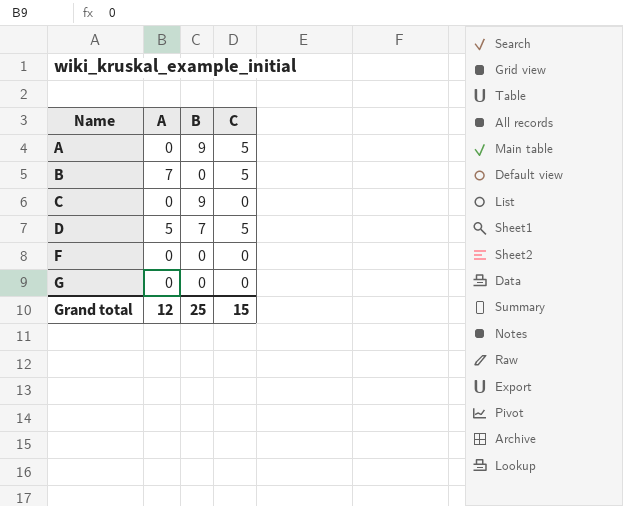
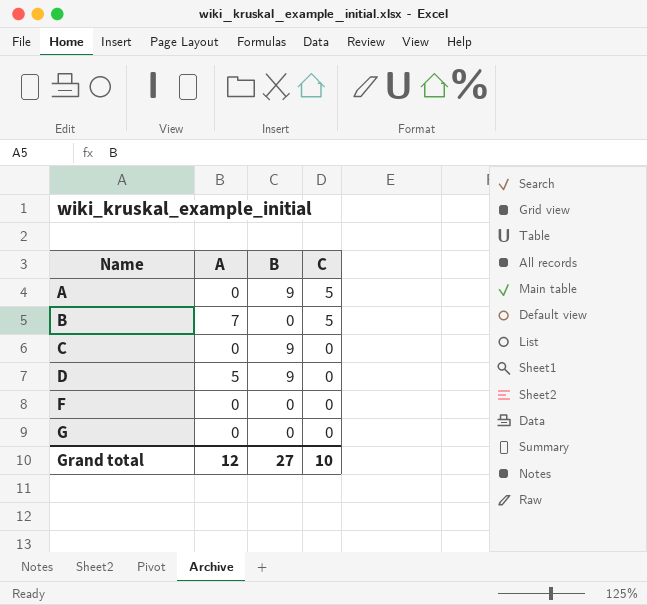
D | B: 7 -> 9
D | C: 5 -> 0
Grand total | B: 25 -> 27
Grand total | C: 15 -> 10

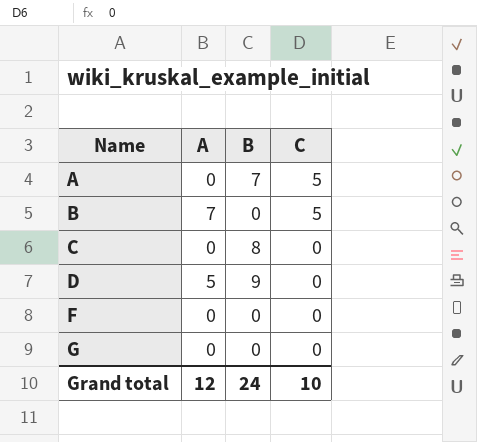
A | B: 9 -> 7
C | B: 9 -> 8
Grand total | B: 27 -> 24

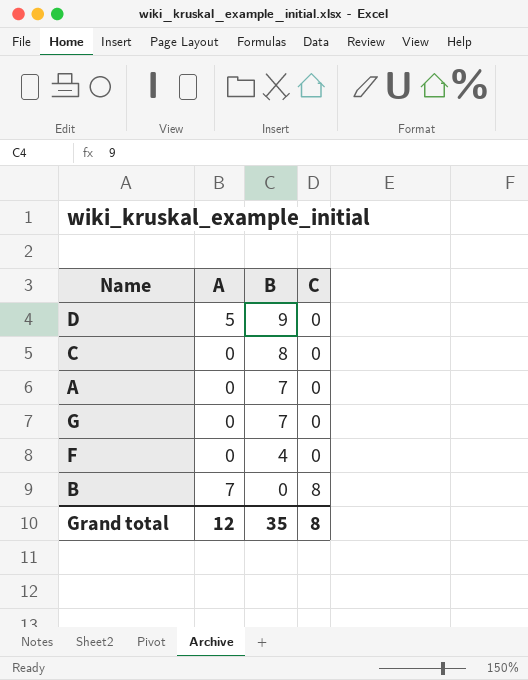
row order: Name ascending -> B descending
A | C: 5 -> 0
G | B: 0 -> 7
F | B: 0 -> 4
B | C: 5 -> 8
Grand total | B: 24 -> 35
Grand total | C: 10 -> 8

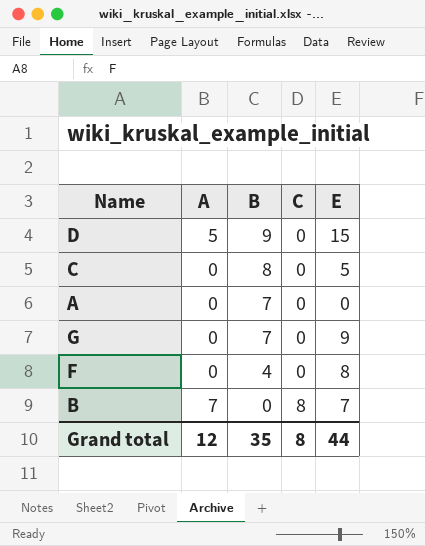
column E | position: none -> 5

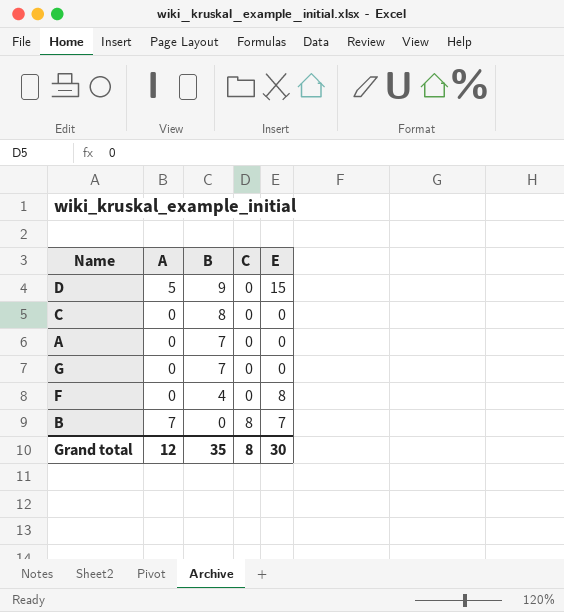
C | E: 5 -> 0
G | E: 9 -> 0
Grand total | E: 44 -> 30

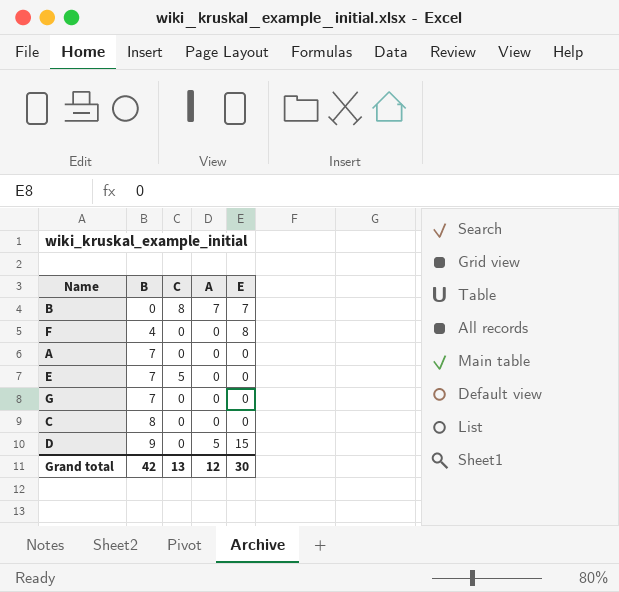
row order: B descending -> B ascending
column A | position: 2 -> 4
row E: none -> 7 | 5 | 0 | 0
Grand total | B: 35 -> 42
Grand total | C: 8 -> 13

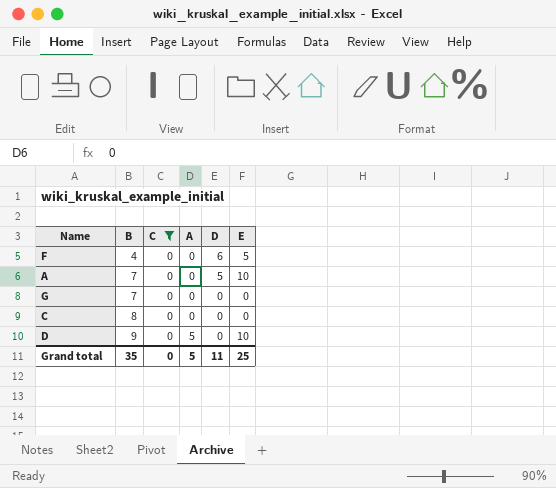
filter: none -> C = 0
column D | position: none -> 5
F | E: 8 -> 5
A | E: 0 -> 10
D | E: 15 -> 10
Grand total | B: 42 -> 35
Grand total | C: 13 -> 0
Grand total | A: 12 -> 5
Grand total | E: 30 -> 25

